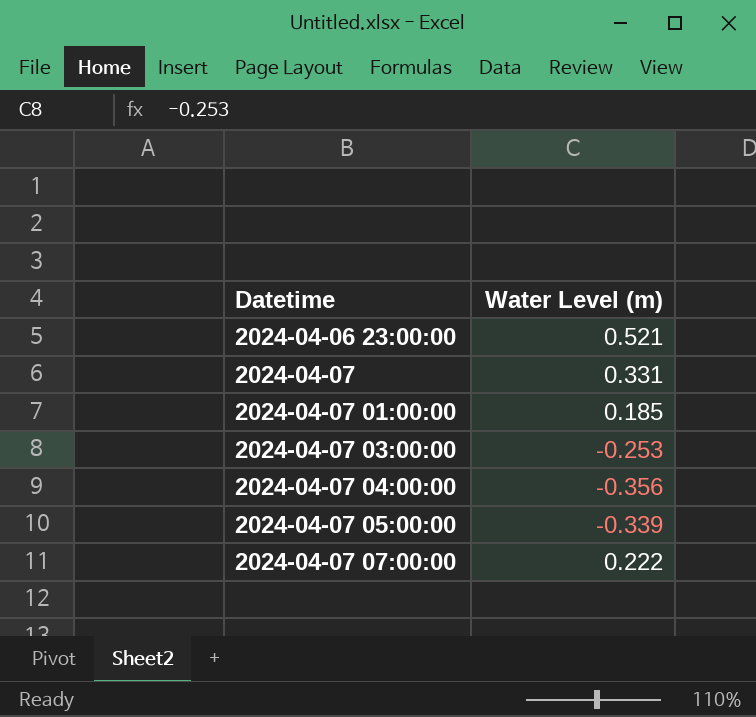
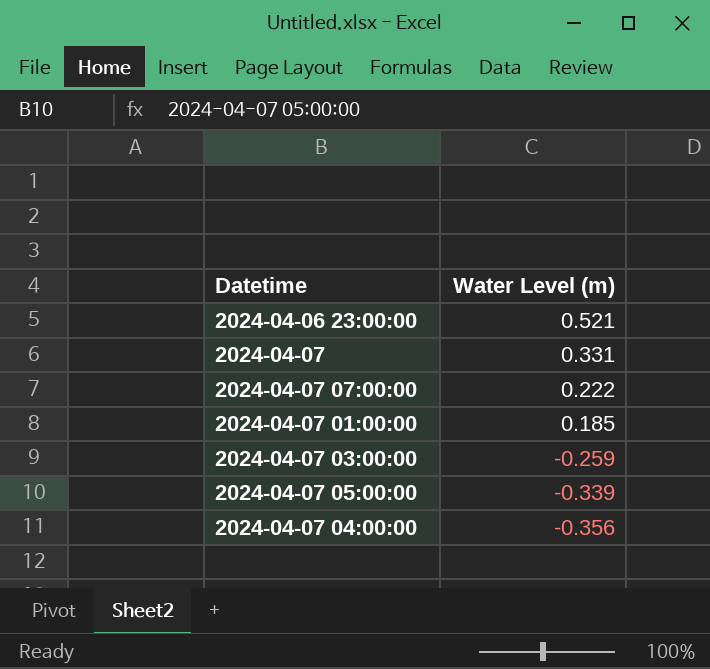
row order: Datetime ascending -> Water Level (m) descending
2024-04-07 03:00:00 | Water Level (m): -0.253 -> -0.259

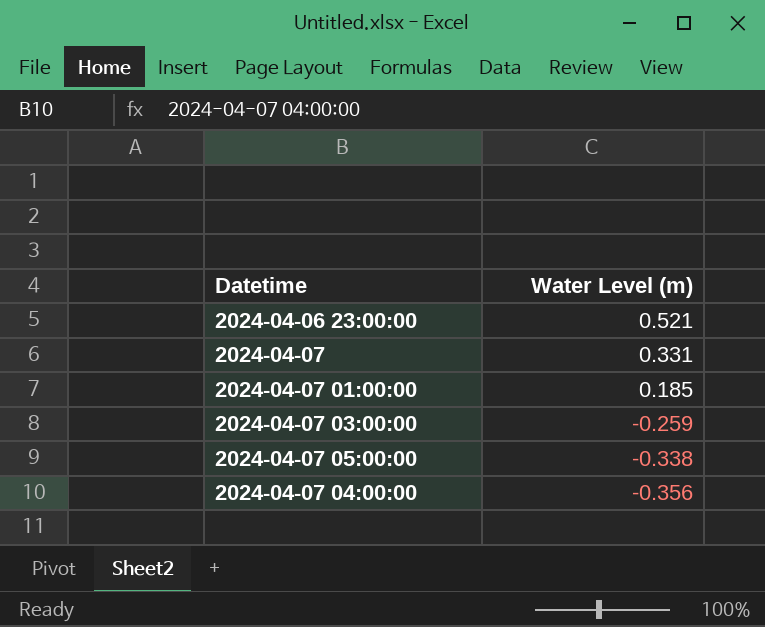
row 2024-04-07 07:00:00: 0.222 -> none
2024-04-07 05:00:00 | Water Level (m): -0.339 -> -0.338

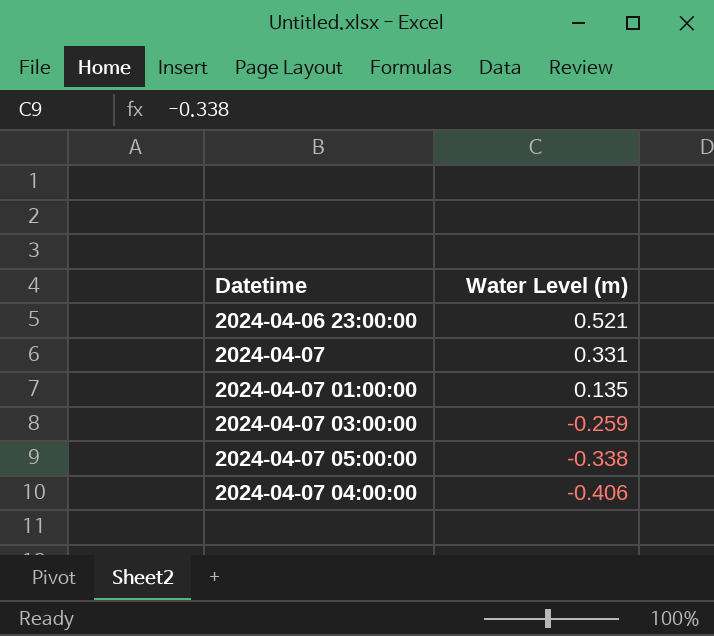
2024-04-07 01:00:00 | Water Level (m): 0.185 -> 0.135
2024-04-07 04:00:00 | Water Level (m): -0.356 -> -0.406

